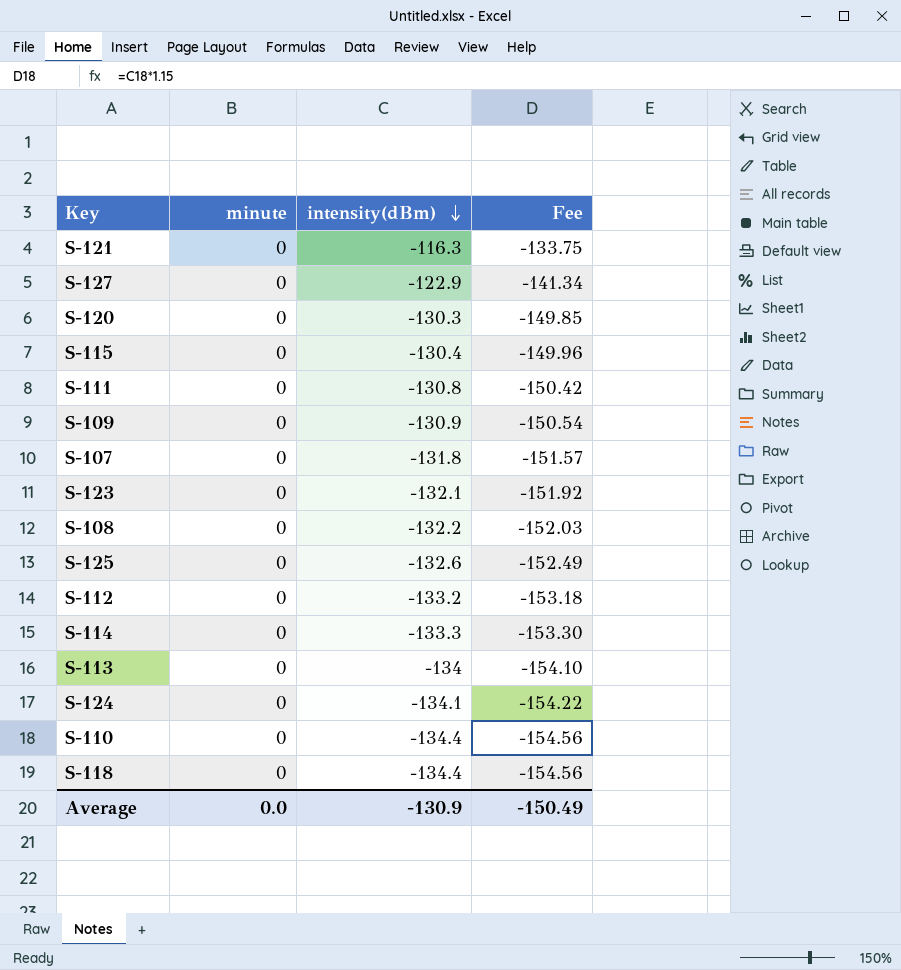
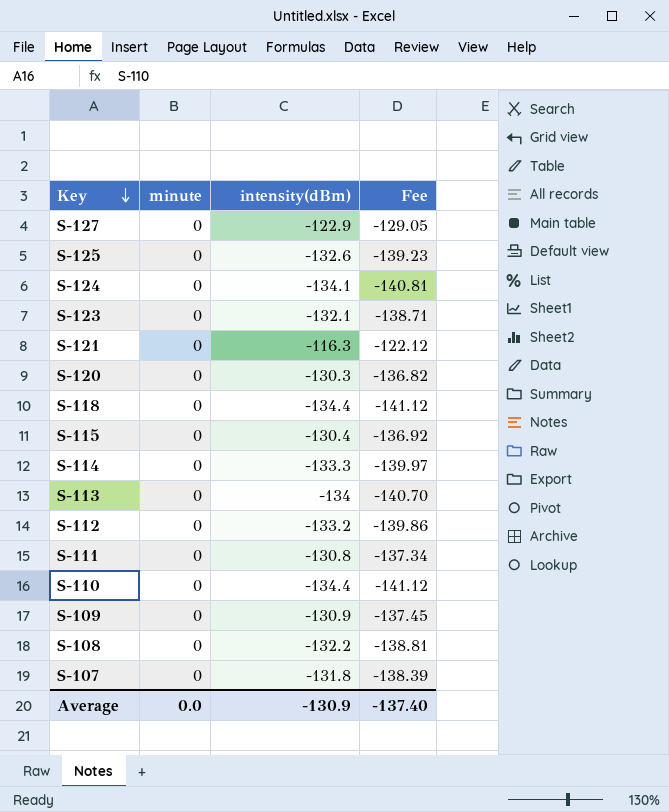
row order: intensity(dBm) descending -> Key descending
column Fee | formula: [intensity(dBm)] * 1.15 -> [intensity(dBm)] * 1.05
Average | Fee: -150.49 -> -137.40

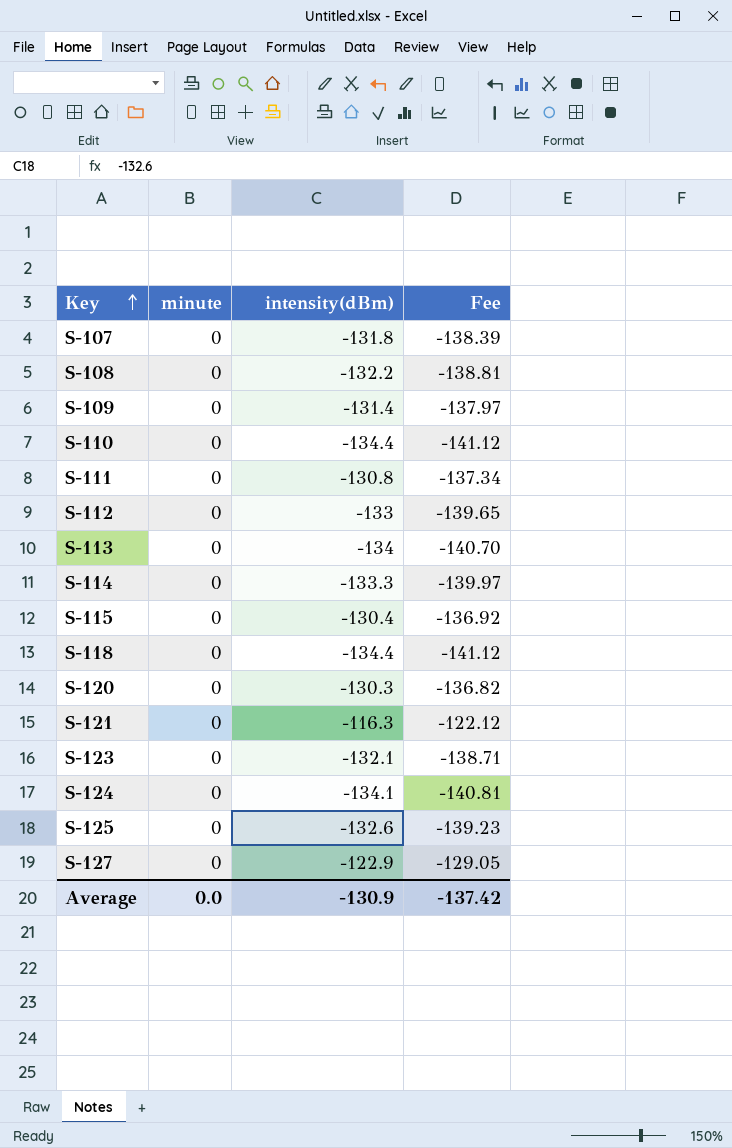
row order: Key descending -> Key ascending
S-109 | intensity(dBm): -130.9 -> -131.4
S-109 | Fee: -137.45 -> -137.97
S-112 | intensity(dBm): -133.2 -> -133
S-112 | Fee: -139.86 -> -139.65
Average | Fee: -137.40 -> -137.42

